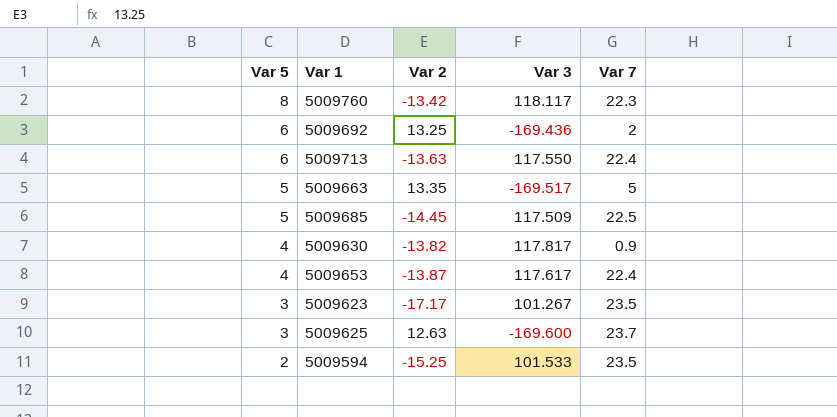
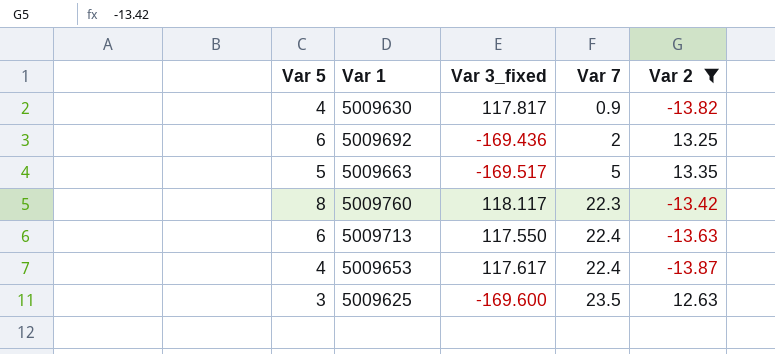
filter: none -> Var 2 >= -13.87
row order: Var 5 descending -> Var 7 ascending
column name: Var 3 -> Var 3_fixed
column Var 2 | position: 3 -> 5
5009625 | Var 7: 23.7 -> 23.5

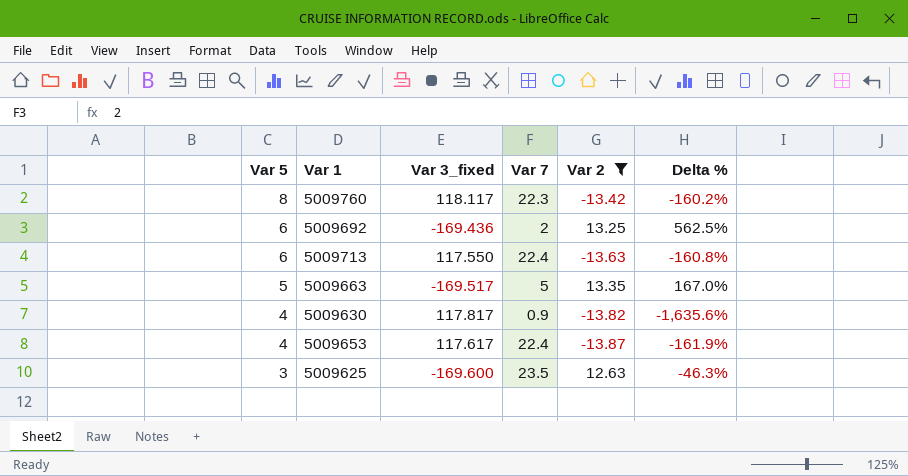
row order: Var 7 ascending -> Var 5 descending
column Delta % | formula: none -> ([Var 2] - [Var 7]) / [Var 7]

